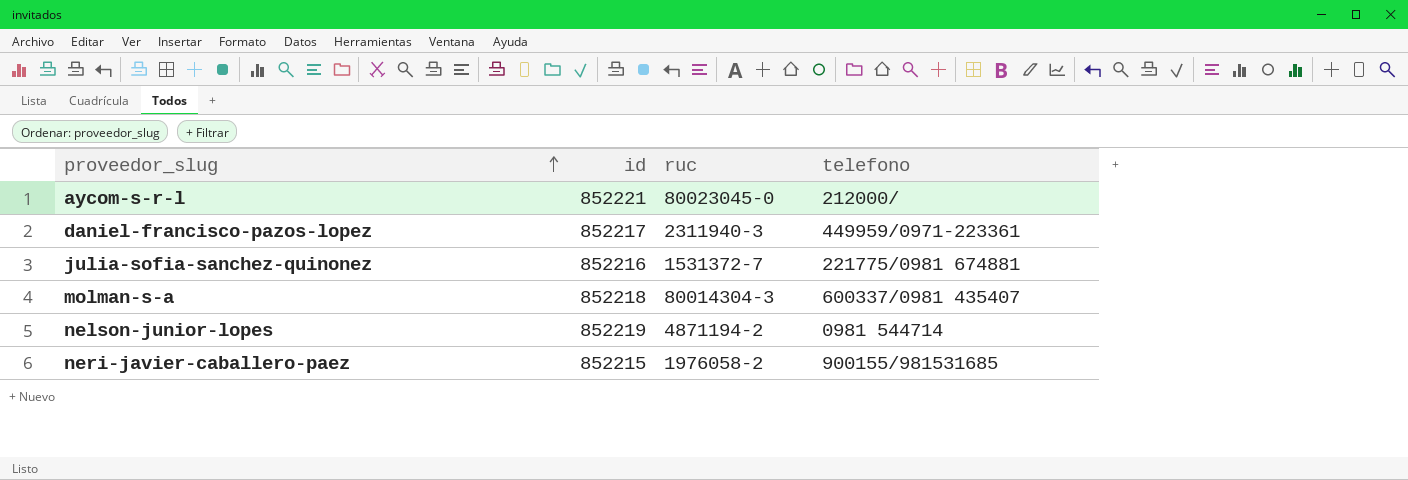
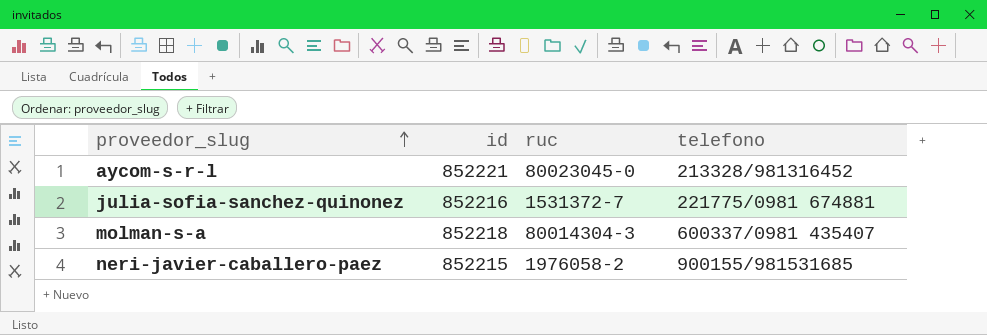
row daniel-francisco-pazos-lopez: 852217 | 2311940-3 | 449959/0971-223361 -> none
row nelson-junior-lopes: 852219 | 4871194-2 | 0981 544714 -> none
aycom-s-r-l | telefono: 212000/ -> 213328/981316452

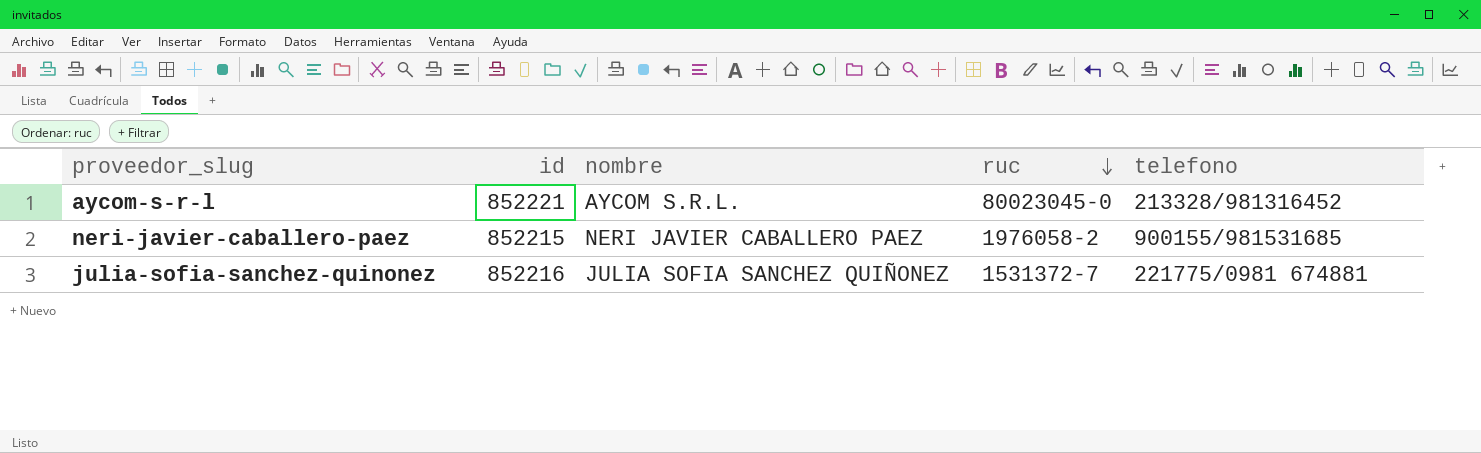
row order: proveedor_slug ascending -> ruc descending
column nombre | position: none -> 3
row molman-s-a: 852218 | 80014304-3 | 600337/0981 435407 -> none

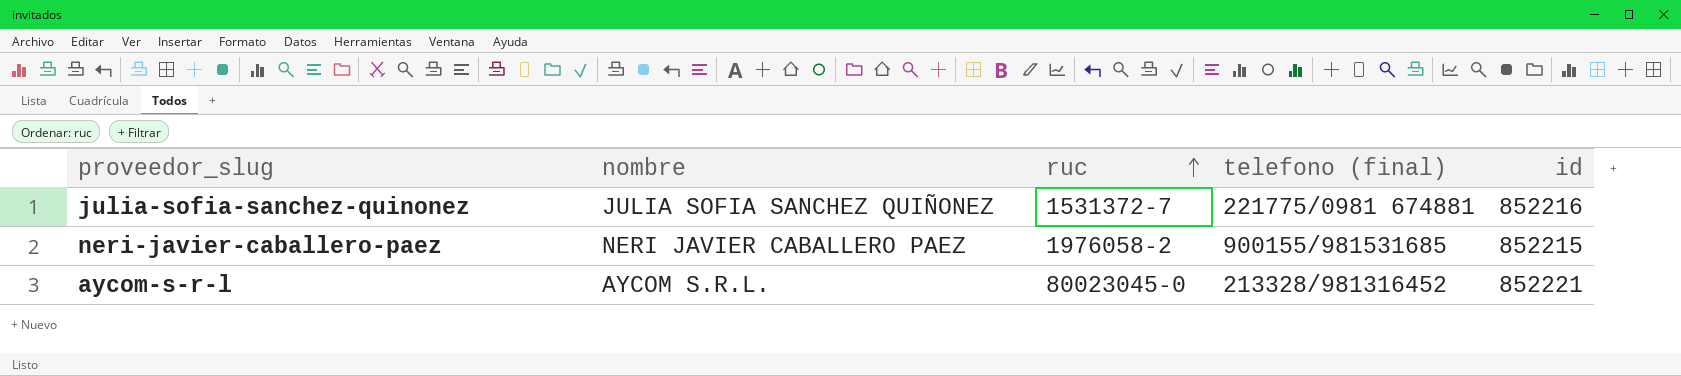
row order: ruc descending -> ruc ascending
column name: telefono -> telefono (final)
column id | position: 2 -> 5

